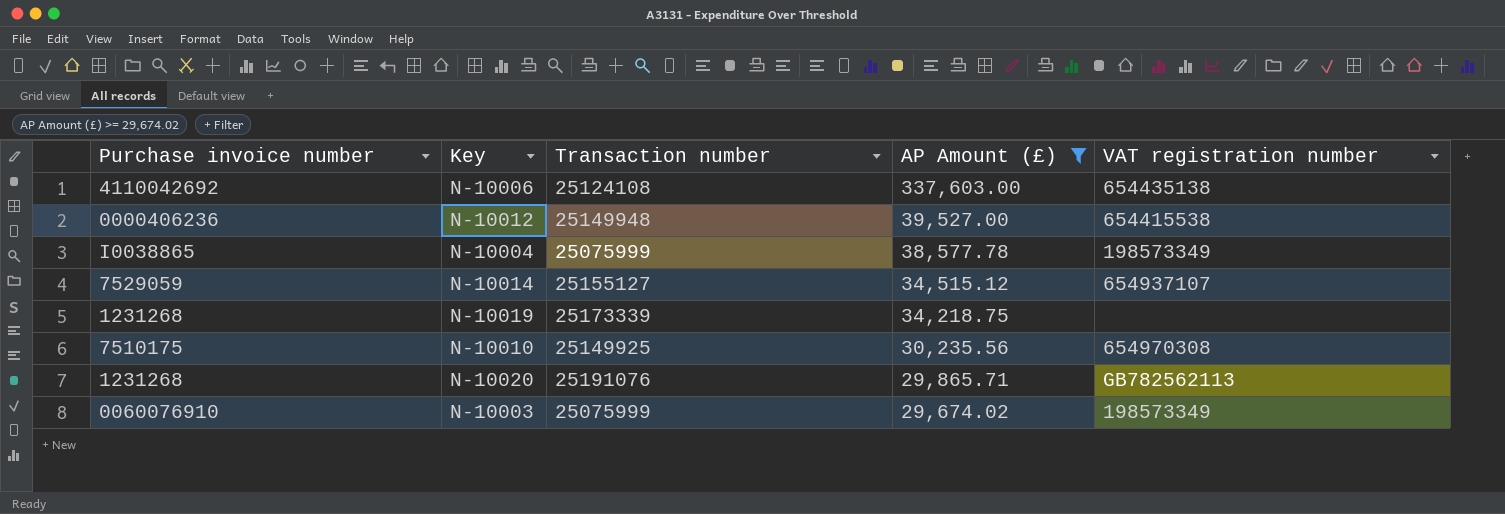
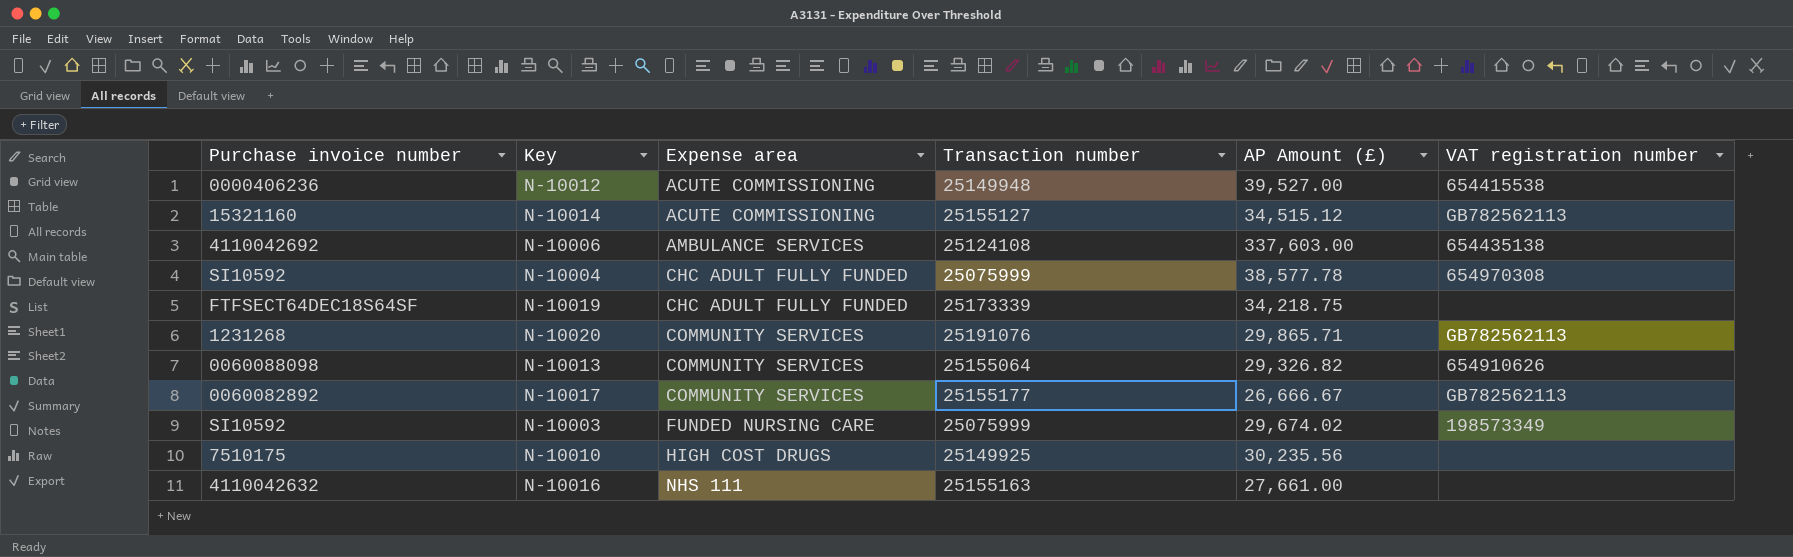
filter: AP Amount (£) >= 29,674.02 -> none
row order: AP Amount (£) descending -> Expense area ascending
column Expense area | position: none -> 3
N-10014 | Purchase invoice number: 7529059 -> 15321160
N-10014 | VAT registration number: 654937107 -> GB782562113
N-10004 | Purchase invoice number: I0038865 -> SI10592
N-10004 | VAT registration number: 198573349 -> 654970308
N-10019 | Purchase invoice number: 1231268 -> FTFSECT64DEC18S64SF
N-10003 | Purchase invoice number: 0060076910 -> SI10592
N-10010 | VAT registration number: 654970308 -> none

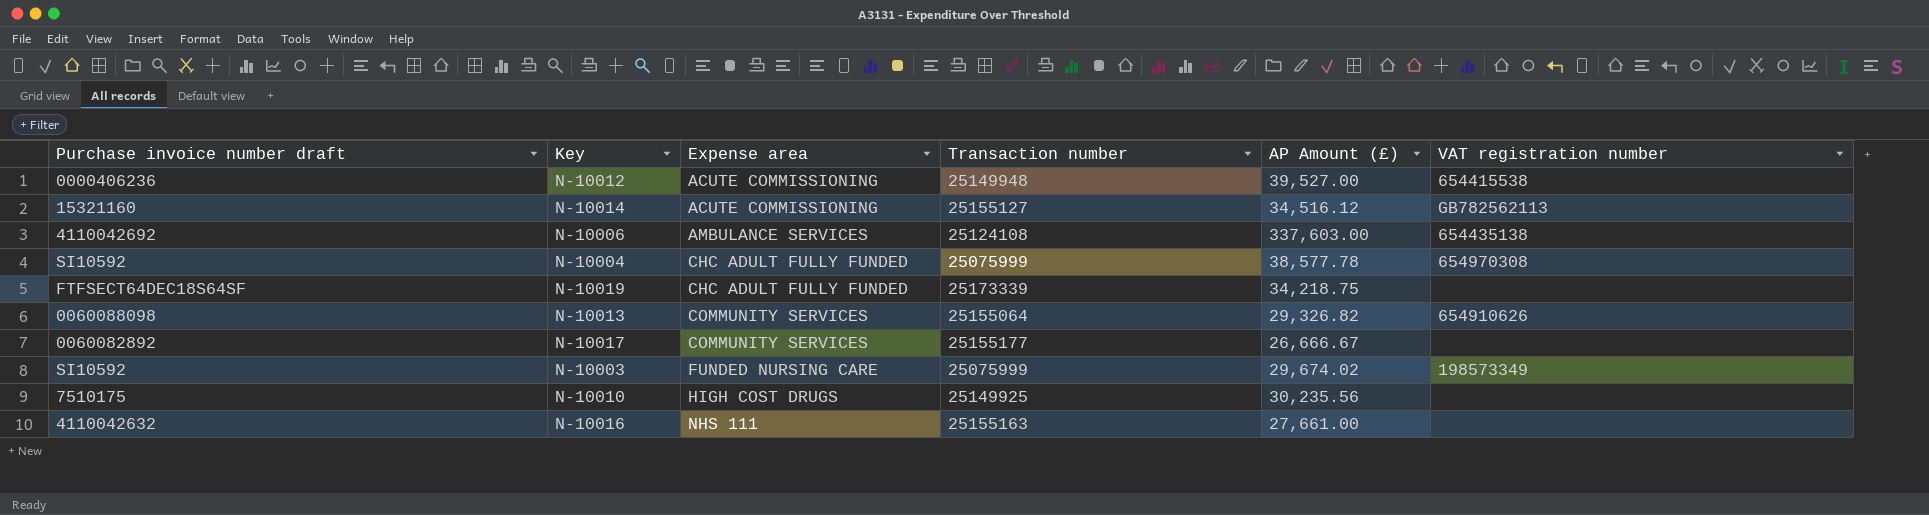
column name: Purchase invoice number -> Purchase invoice number draft
row N-10020: 1231268 | COMMUNITY SERVICES | 25191076 | 29,865.71 | GB782562113 -> none
N-10014 | AP Amount (£): 34,515.12 -> 34,516.12
N-10017 | VAT registration number: GB782562113 -> none

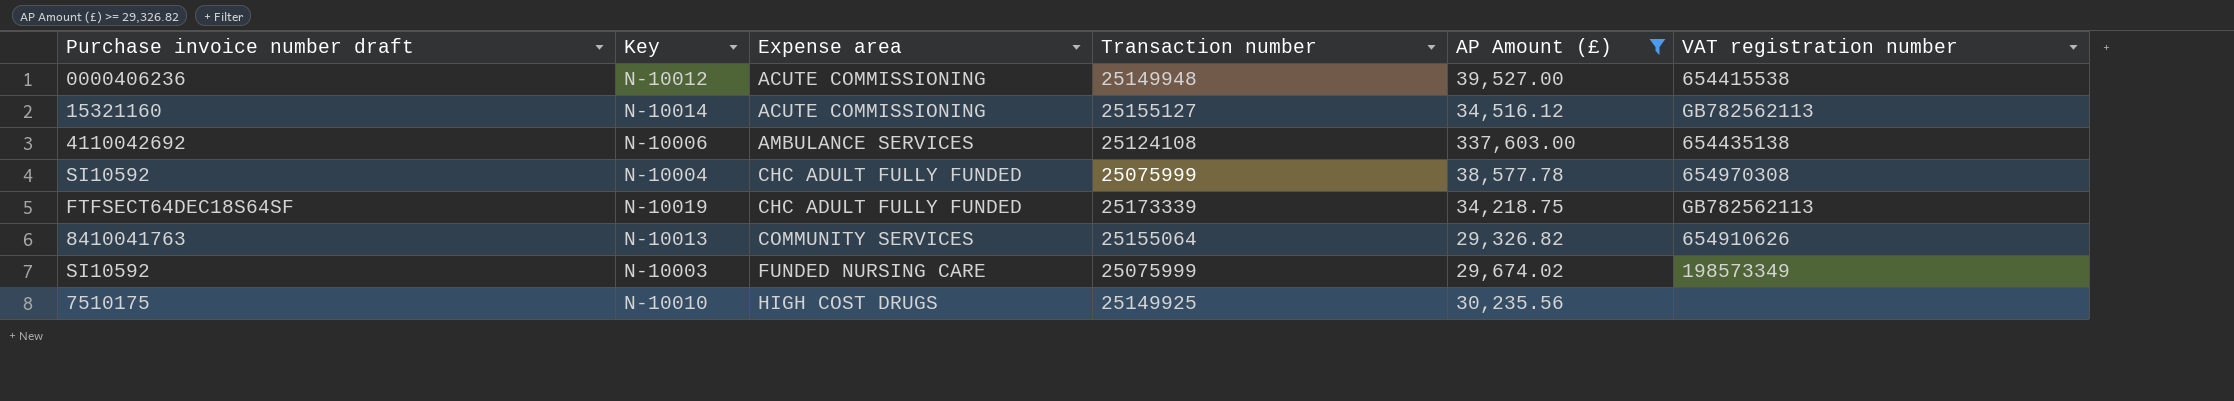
filter: none -> AP Amount (£) >= 29,326.82
N-10019 | VAT registration number: none -> GB782562113
N-10013 | Purchase invoice number draft: 0060088098 -> 8410041763

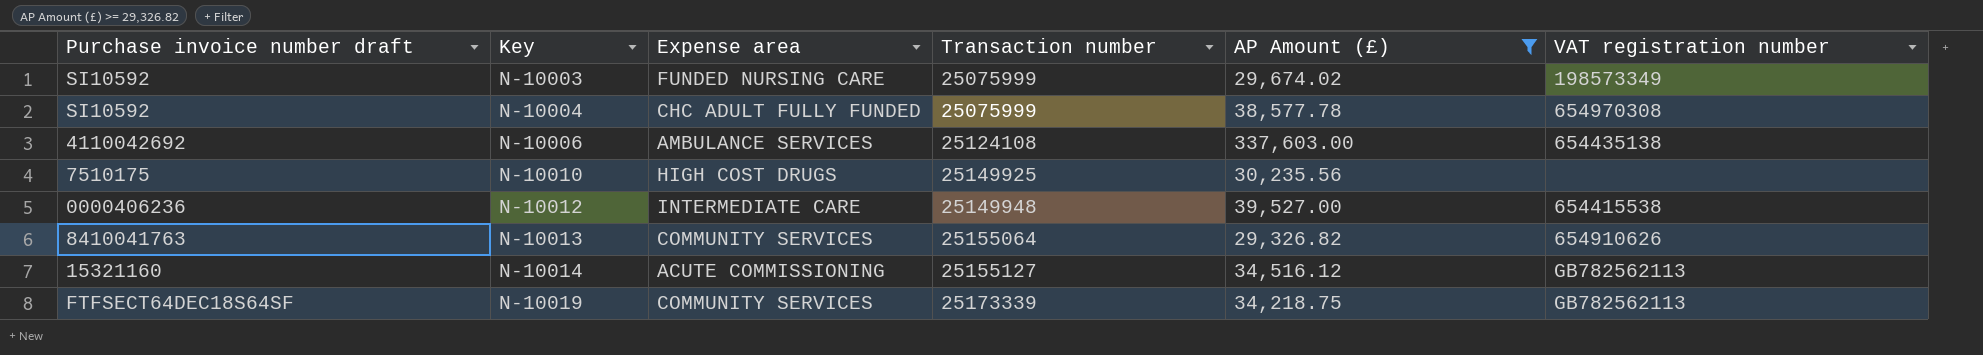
row order: Expense area ascending -> Key ascending
N-10012 | Expense area: ACUTE COMMISSIONING -> INTERMEDIATE CARE
N-10019 | Expense area: CHC ADULT FULLY FUNDED -> COMMUNITY SERVICES

